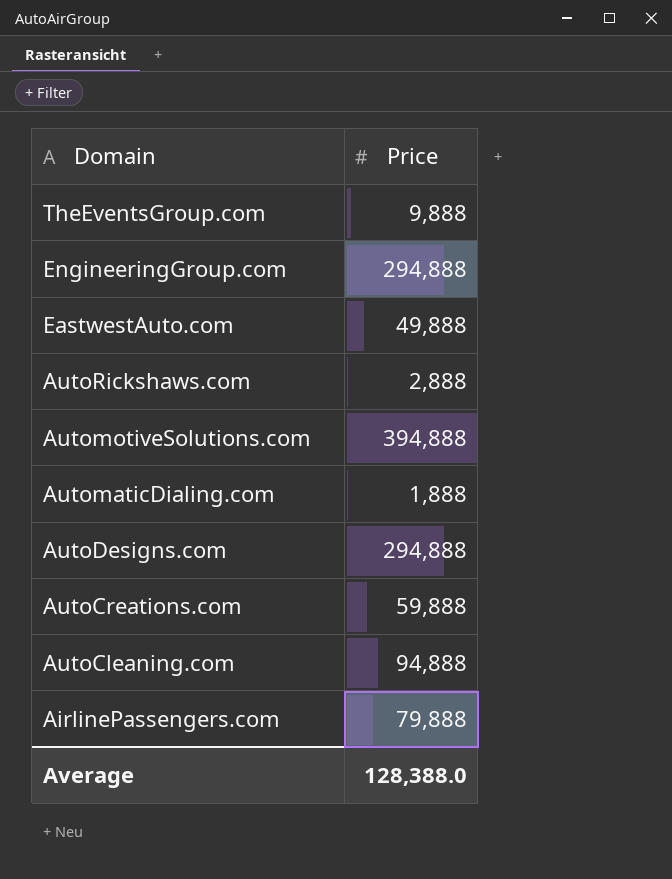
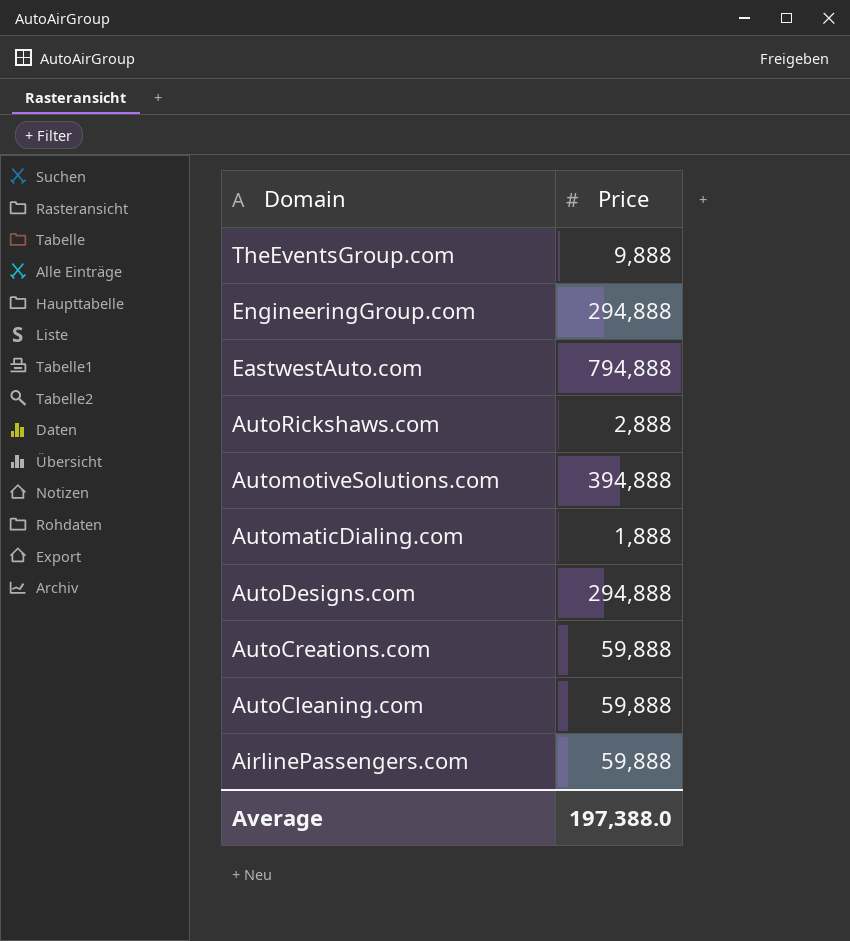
EastwestAuto.com | Price: 49,888 -> 794,888
AutoCleaning.com | Price: 94,888 -> 59,888
AirlinePassengers.com | Price: 79,888 -> 59,888
Average | Price: 128,388.0 -> 197,388.0

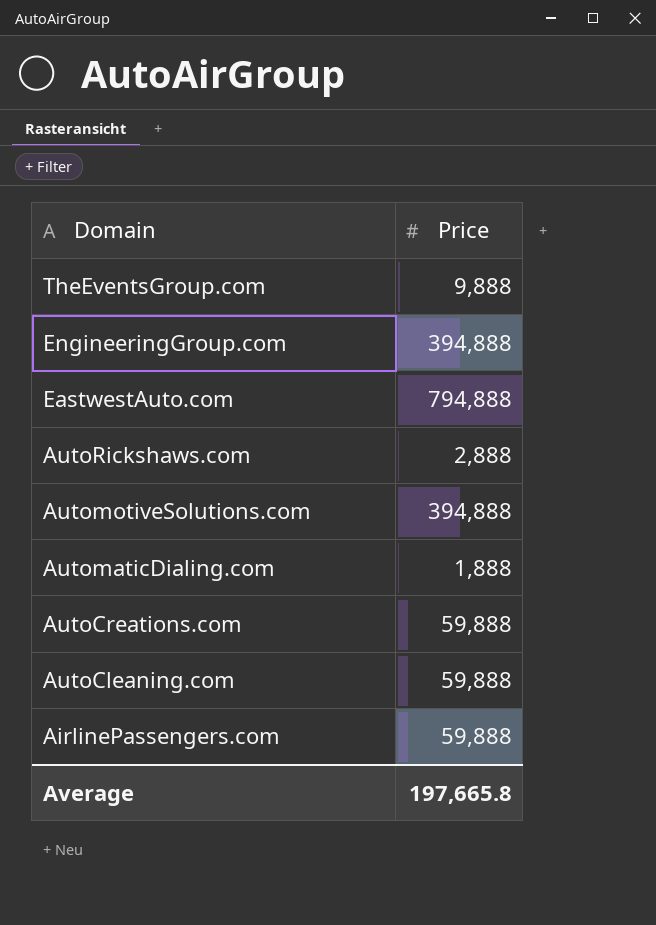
row AutoDesigns.com: 294,888 -> none
EngineeringGroup.com | Price: 294,888 -> 394,888
Average | Price: 197,388.0 -> 197,665.8

